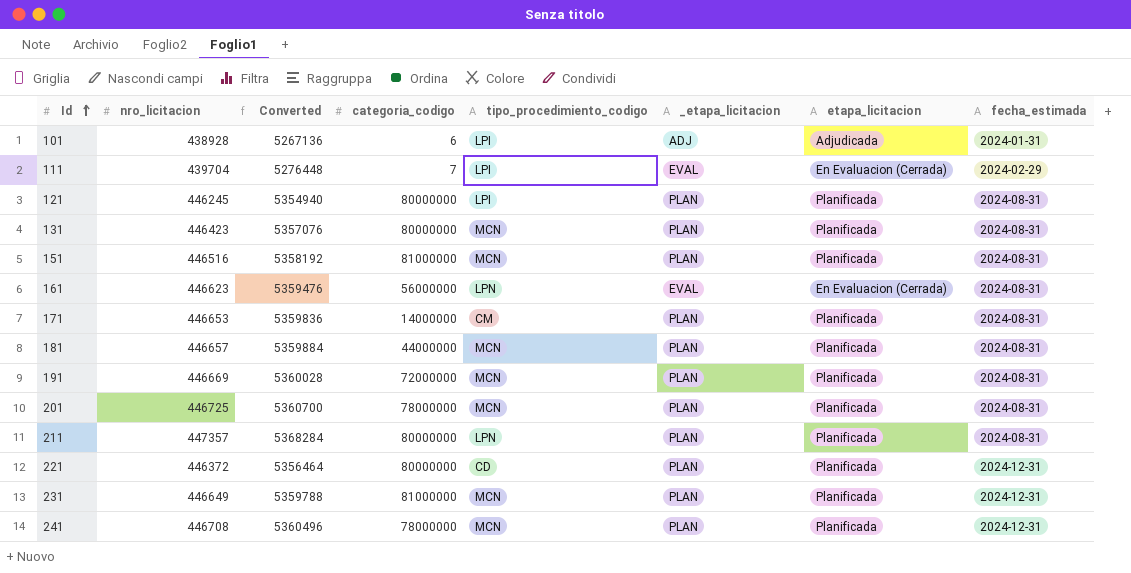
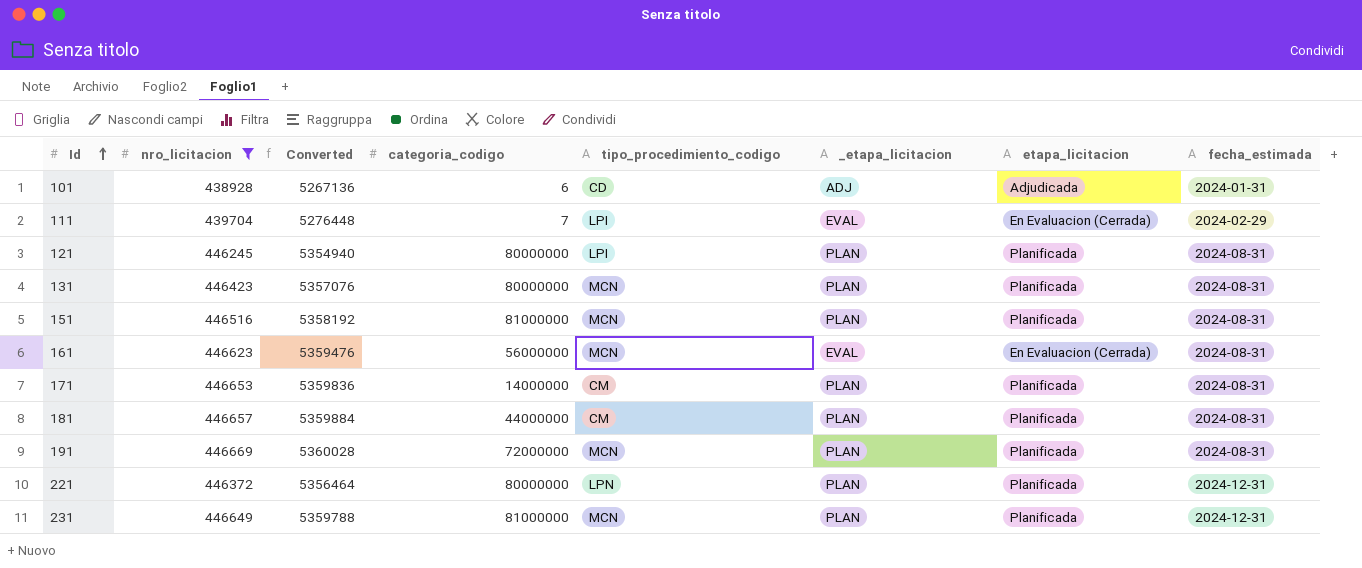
filter: none -> nro_licitacion <= 446669
101 | tipo_procedimiento_codigo: LPI -> CD
161 | tipo_procedimiento_codigo: LPN -> MCN
181 | tipo_procedimiento_codigo: MCN -> CM
221 | tipo_procedimiento_codigo: CD -> LPN

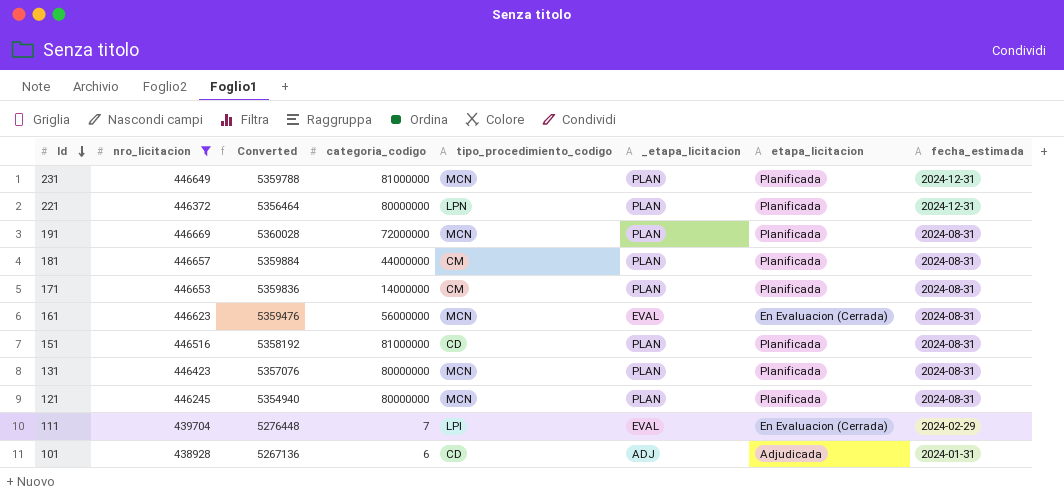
row order: Id ascending -> Id descending
151 | tipo_procedimiento_codigo: MCN -> CD
121 | tipo_procedimiento_codigo: LPI -> MCN

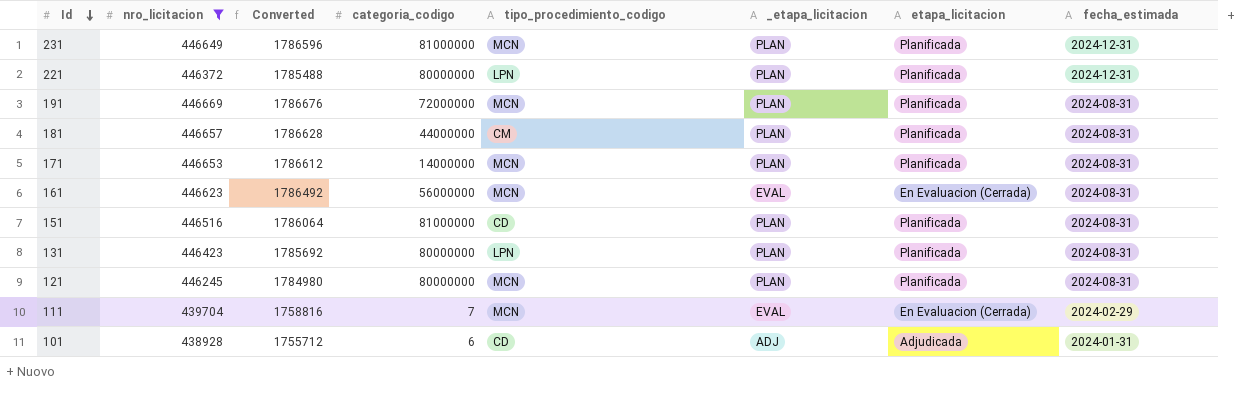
column Converted | formula: [nro_licitacion] * 12 -> [nro_licitacion] * 4
171 | tipo_procedimiento_codigo: CM -> MCN
131 | tipo_procedimiento_codigo: MCN -> LPN
111 | tipo_procedimiento_codigo: LPI -> MCN

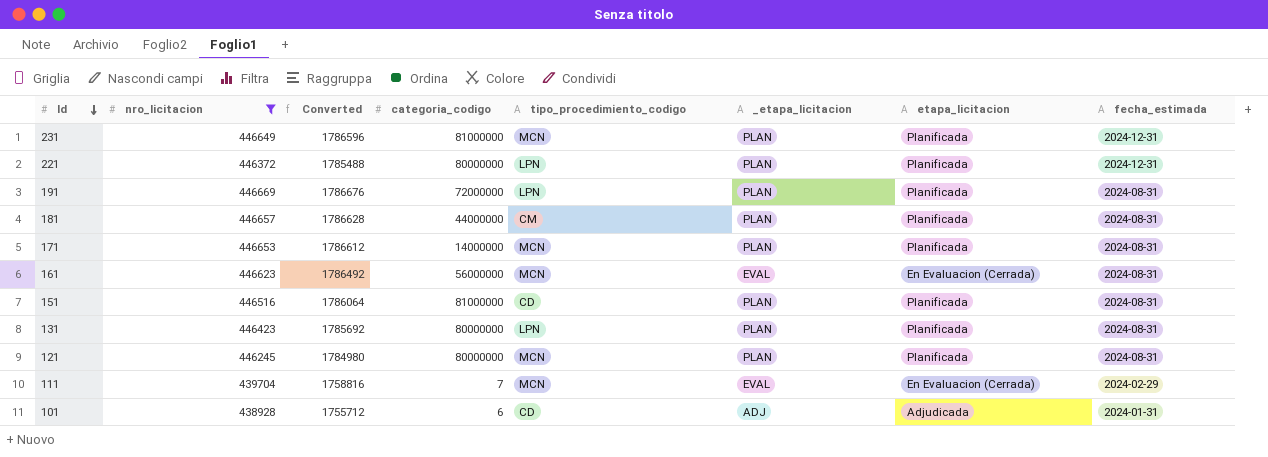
191 | tipo_procedimiento_codigo: MCN -> LPN

